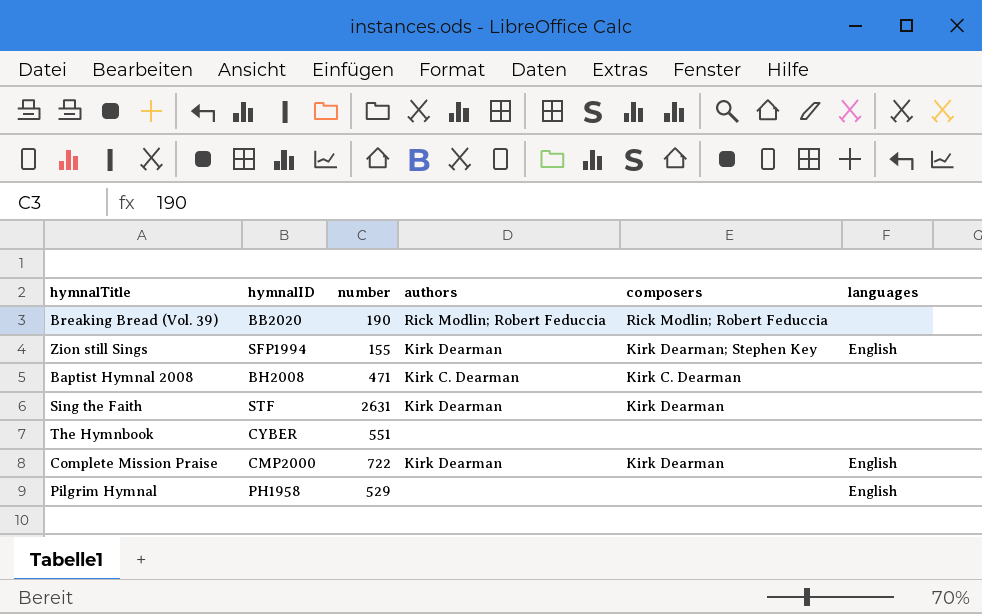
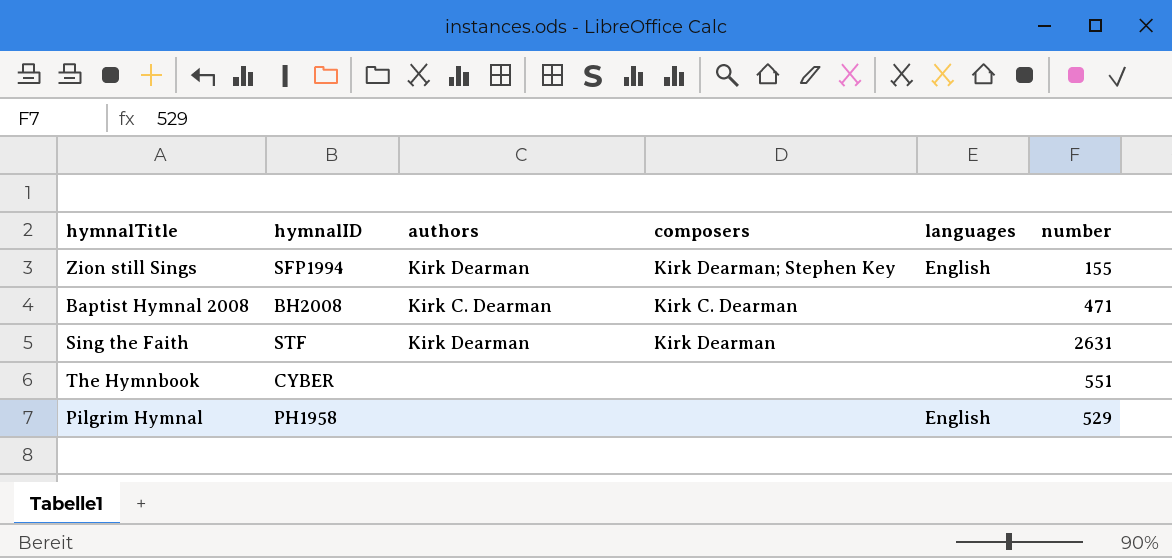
column number | position: 3 -> 6
row Breaking Bread (Vol. 39): BB2020 | 190 | Rick Modlin; Robert Feduccia | Rick Modlin; Robert Feduccia | none -> none
row Complete Mission Praise: CMP2000 | 722 | Kirk Dearman | Kirk Dearman | English -> none

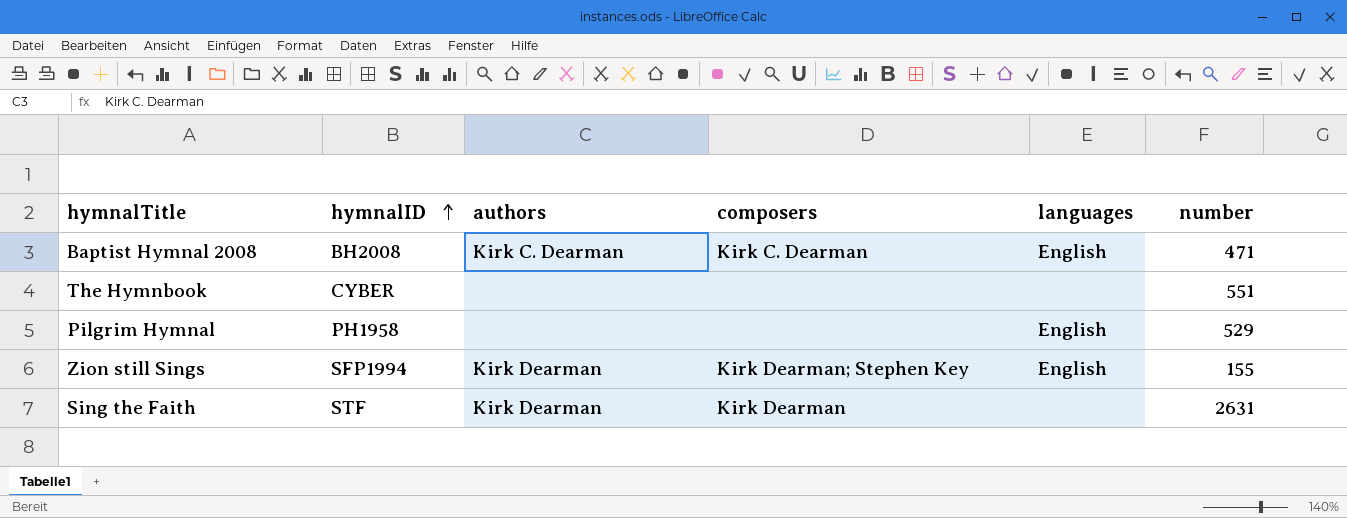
row order: none -> hymnalID ascending
Baptist Hymnal 2008 | languages: none -> English

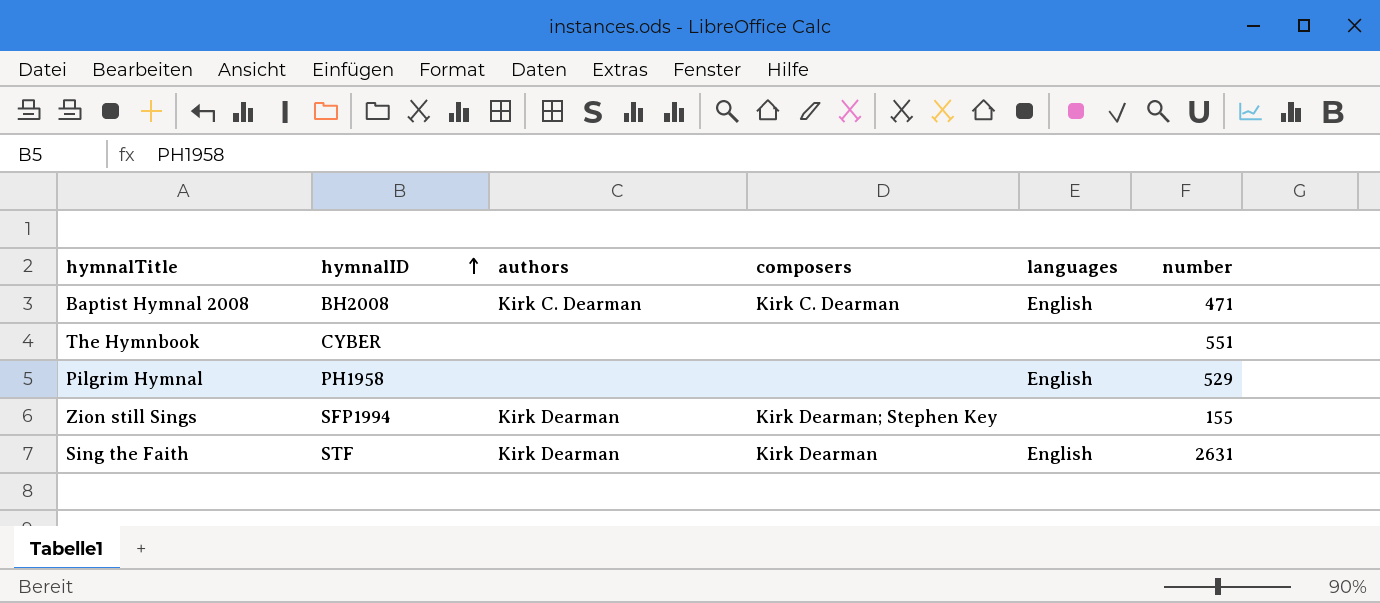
Zion still Sings | languages: English -> none
Sing the Faith | languages: none -> English

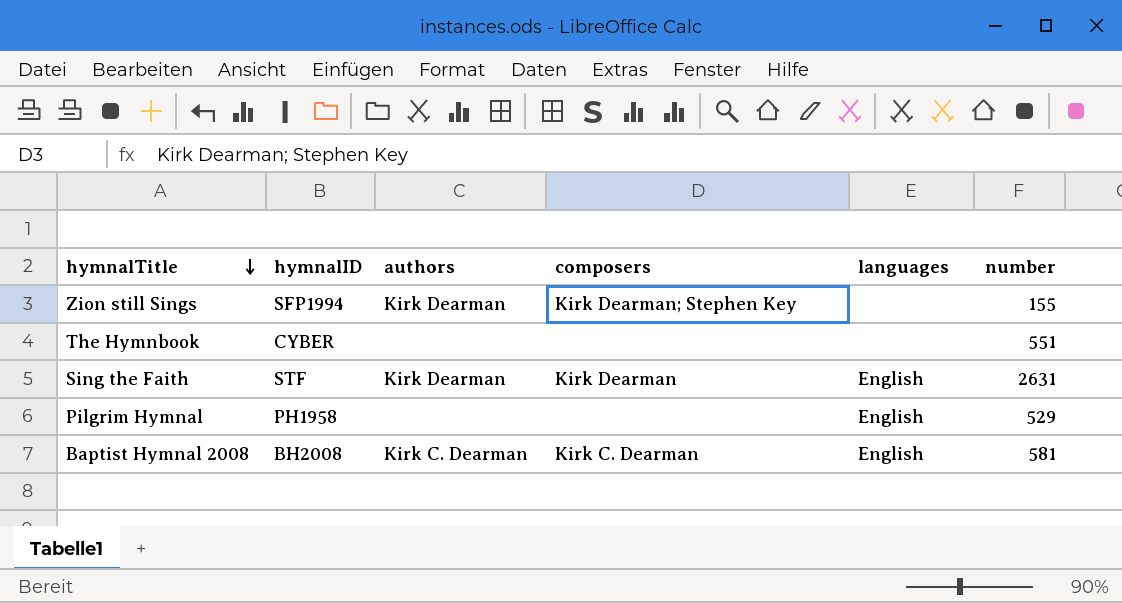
row order: hymnalID ascending -> hymnalTitle descending
Baptist Hymnal 2008 | number: 471 -> 581

